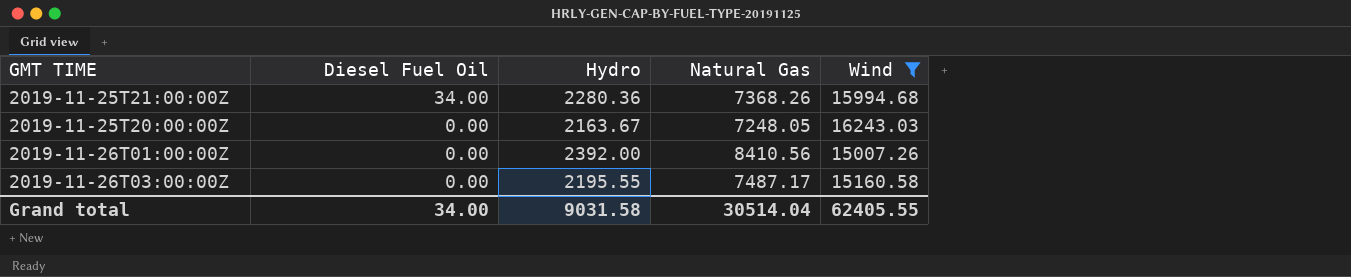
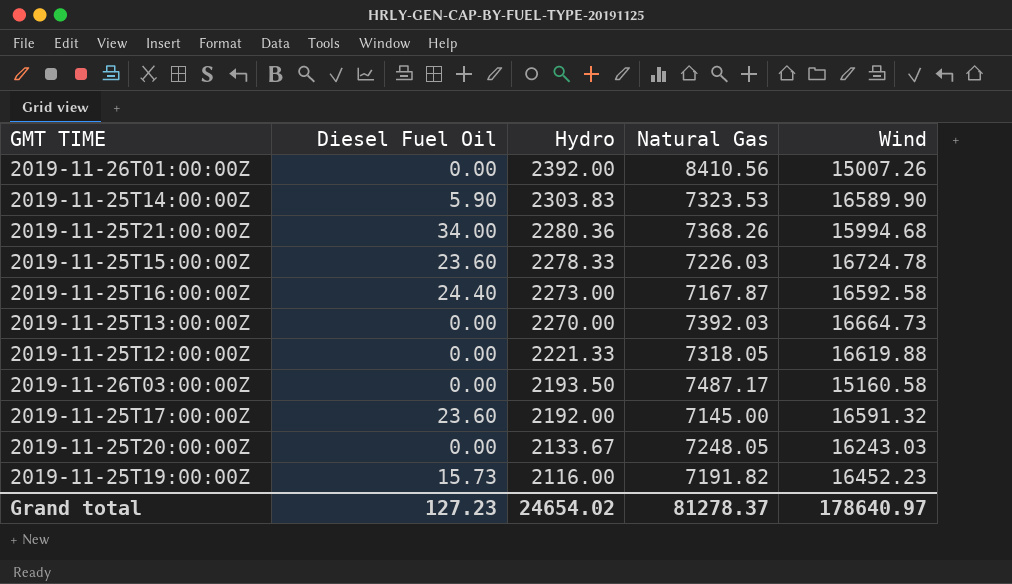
filter: Wind <= 16243.03 -> none
row order: Diesel Fuel Oil descending -> Hydro descending
2019-11-26T03:00:00Z | Hydro: 2195.55 -> 2193.50
2019-11-25T20:00:00Z | Hydro: 2163.67 -> 2133.67
Grand total | Diesel Fuel Oil: 34.00 -> 127.23
Grand total | Hydro: 9031.58 -> 24654.02
Grand total | Natural Gas: 30514.04 -> 81278.37
Grand total | Wind: 62405.55 -> 178640.97

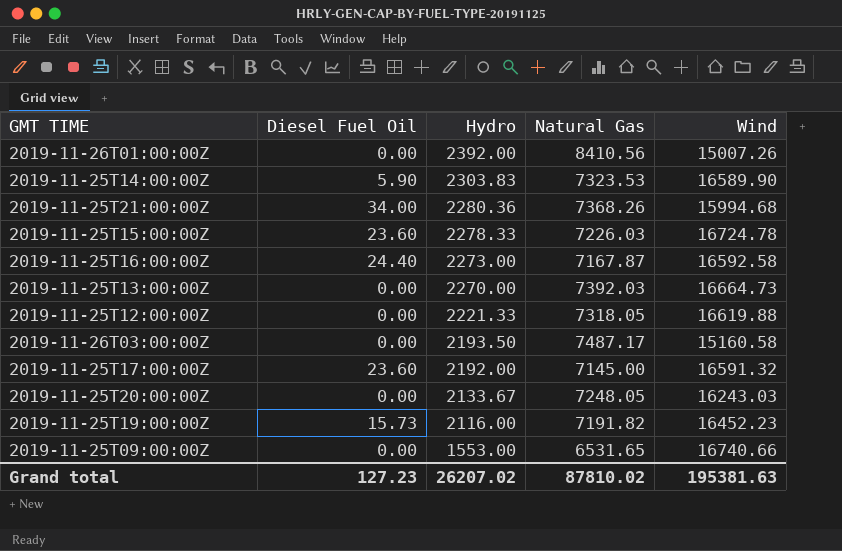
row 2019-11-25T09:00:00Z: none -> 0.00 | 1553.00 | 6531.65 | 16740.66
Grand total | Hydro: 24654.02 -> 26207.02
Grand total | Natural Gas: 81278.37 -> 87810.02
Grand total | Wind: 178640.97 -> 195381.63

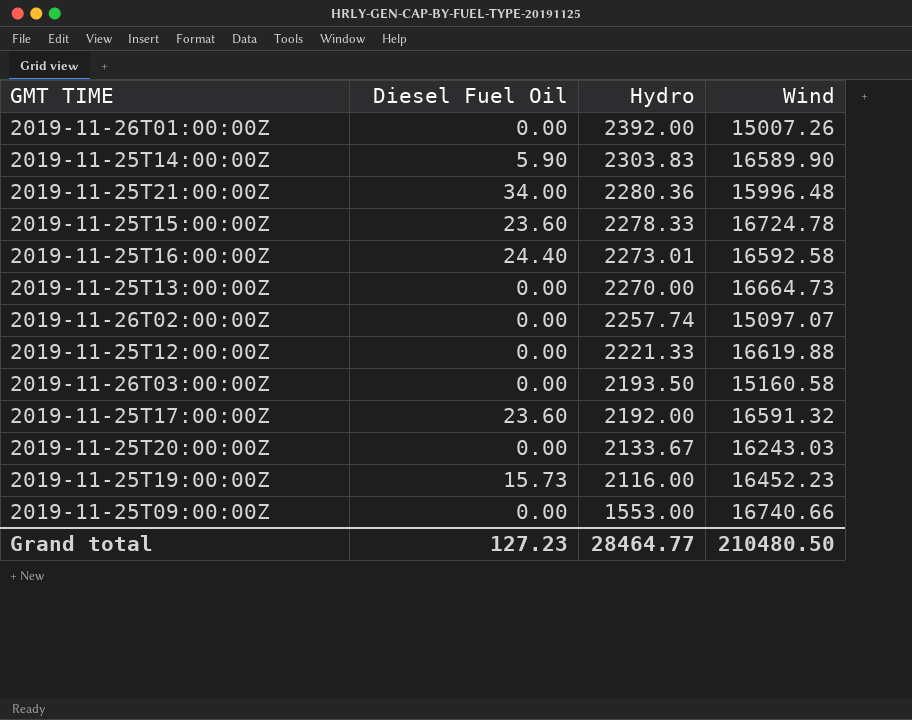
column Natural Gas | position: 4 -> none
2019-11-25T21:00:00Z | Wind: 15994.68 -> 15996.48
2019-11-25T16:00:00Z | Hydro: 2273.00 -> 2273.01
row 2019-11-26T02:00:00Z: none -> 0.00 | 2257.74 | 15097.07
Grand total | Hydro: 26207.02 -> 28464.77
Grand total | Wind: 195381.63 -> 210480.50

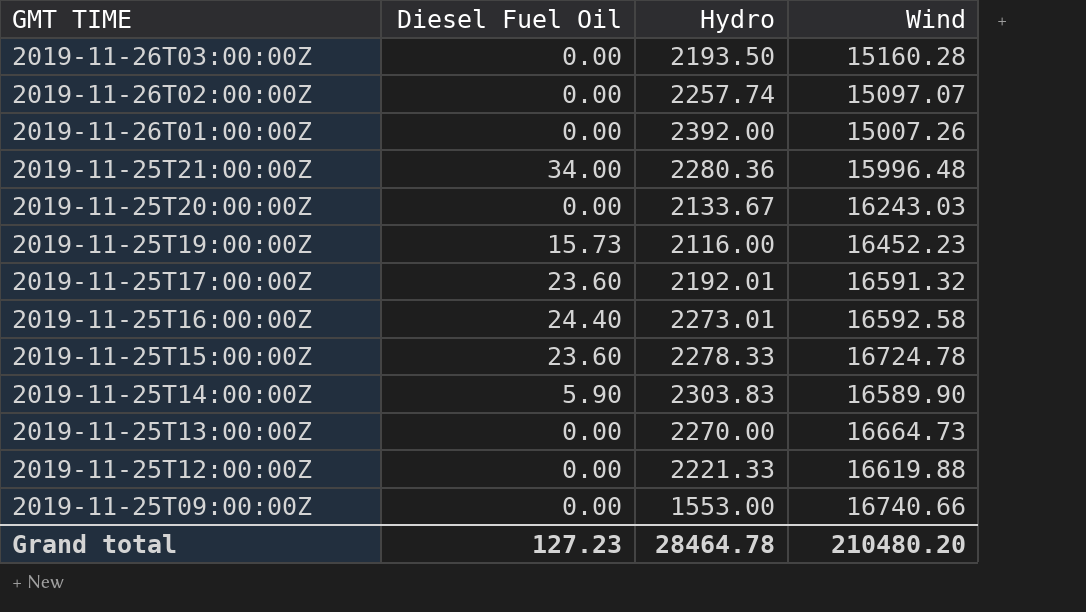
row order: Hydro descending -> GMT TIME descending
2019-11-26T03:00:00Z | Wind: 15160.58 -> 15160.28
2019-11-25T17:00:00Z | Hydro: 2192.00 -> 2192.01
Grand total | Hydro: 28464.77 -> 28464.78
Grand total | Wind: 210480.50 -> 210480.20

